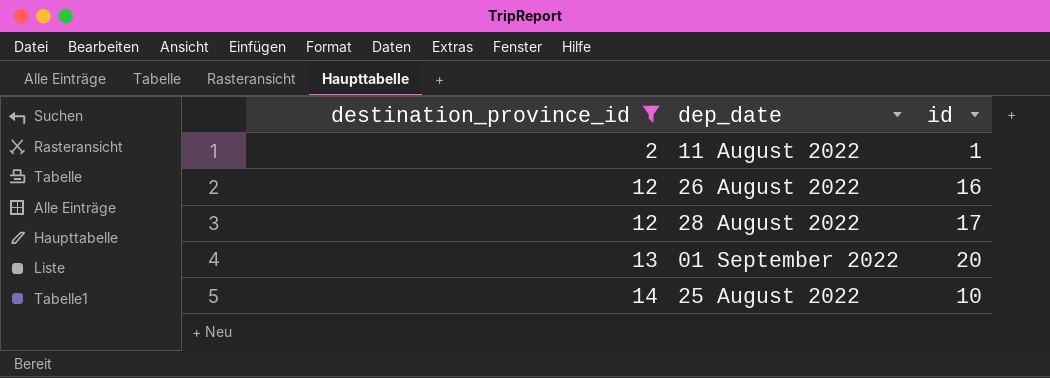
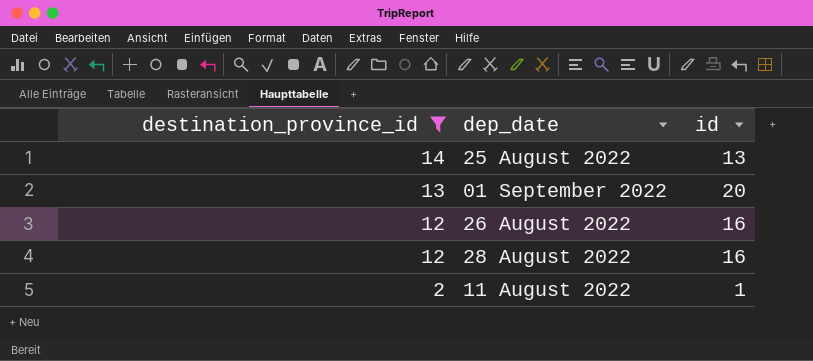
row order: destination_province_id ascending -> destination_province_id descending
25 August 2022 | id: 10 -> 13
28 August 2022 | id: 17 -> 16

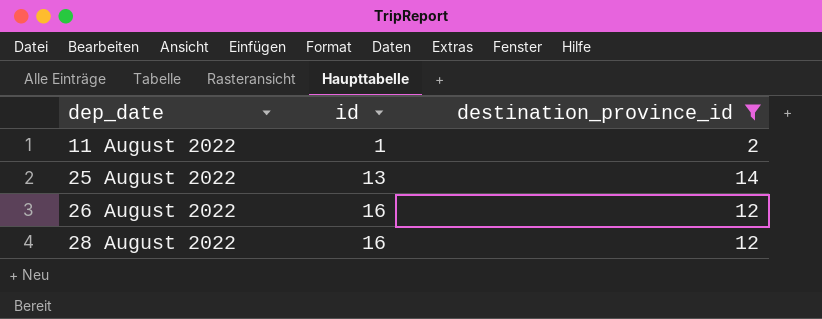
row order: destination_province_id descending -> dep_date ascending
column destination_province_id | position: 1 -> 3
row 01 September 2022: 13 | 20 -> none

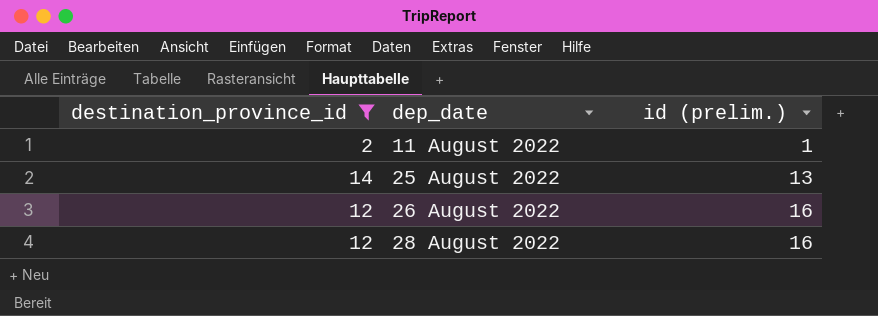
column destination_province_id | position: 3 -> 1
column name: id -> id (prelim.)

